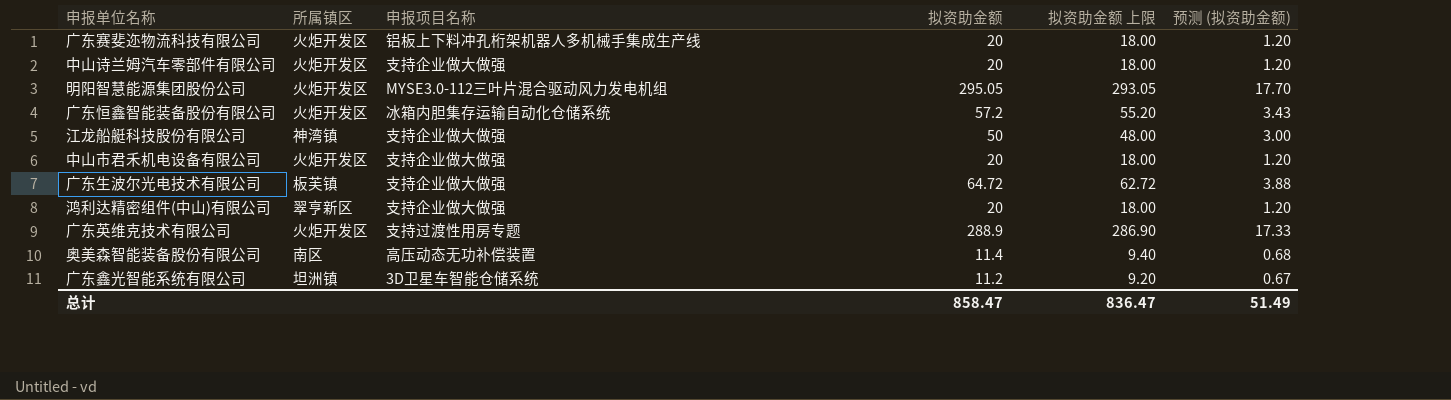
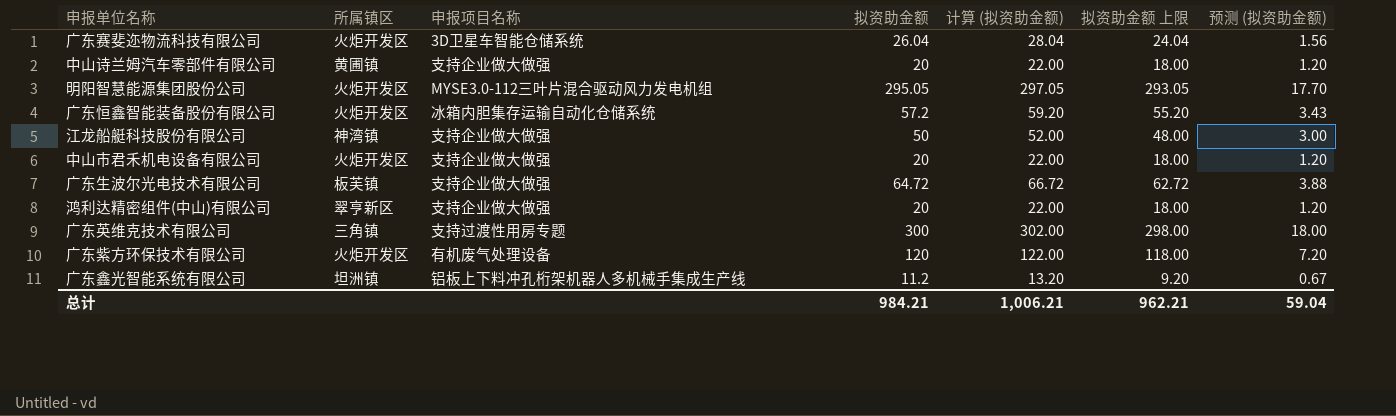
column 计算 (拟资助金额) | formula: none -> [拟资助金额] + 2
row 奥美森智能装备股份有限公司: 南区 | 高压动态无功补偿装置 | 11.4 | 9.40 | 0.68 -> none
广东赛斐迩物流科技有限公司 | 申报项目名称: 铝板上下料冲孔桁架机器人多机械手集成生产线 -> 3D卫星车智能仓储系统
广东赛斐迩物流科技有限公司 | 拟资助金额: 20 -> 26.04
广东赛斐迩物流科技有限公司 | 拟资助金额 上限: 18.00 -> 24.04
广东赛斐迩物流科技有限公司 | 预测 (拟资助金额): 1.20 -> 1.56
中山诗兰姆汽车零部件有限公司 | 所属镇区: 火炬开发区 -> 黄圃镇
广东英维克技术有限公司 | 所属镇区: 火炬开发区 -> 三角镇
广东英维克技术有限公司 | 拟资助金额: 288.9 -> 300
广东英维克技术有限公司 | 拟资助金额 上限: 286.90 -> 298.00
广东英维克技术有限公司 | 预测 (拟资助金额): 17.33 -> 18.00
row 广东紫方环保技术有限公司: none -> 火炬开发区 | 有机废气处理设备 | 120 | 122.00 | 118.00 | 7.20
广东鑫光智能系统有限公司 | 申报项目名称: 3D卫星车智能仓储系统 -> 铝板上下料冲孔桁架机器人多机械手集成生产线
总计 | 拟资助金额: 858.47 -> 984.21
总计 | 拟资助金额 上限: 836.47 -> 962.21
总计 | 预测 (拟资助金额): 51.49 -> 59.04

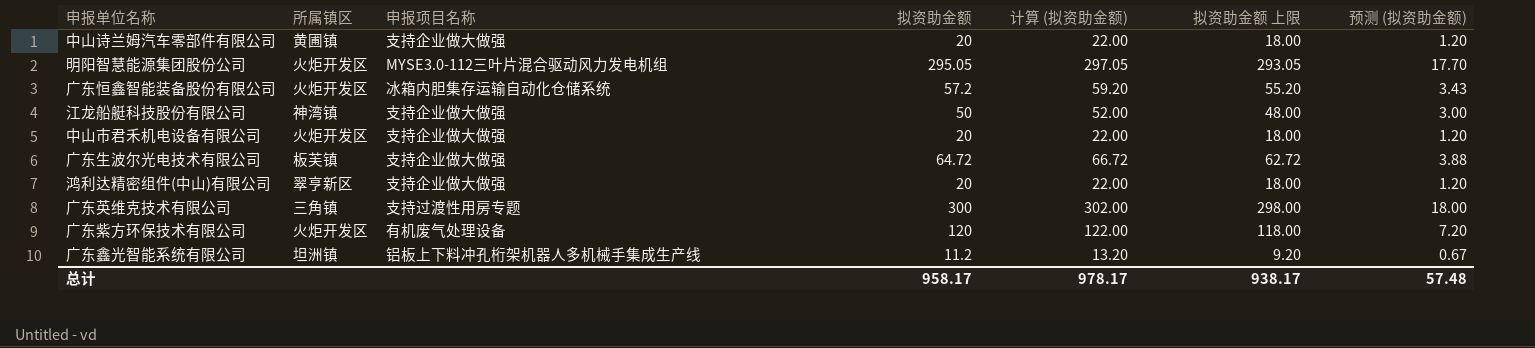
row 广东赛斐迩物流科技有限公司: 火炬开发区 | 3D卫星车智能仓储系统 | 26.04 | 28.04 | 24.04 | 1.56 -> none
总计 | 拟资助金额: 984.21 -> 958.17
总计 | 计算 (拟资助金额): 1,006.21 -> 978.17
总计 | 拟资助金额 上限: 962.21 -> 938.17
总计 | 预测 (拟资助金额): 59.04 -> 57.48

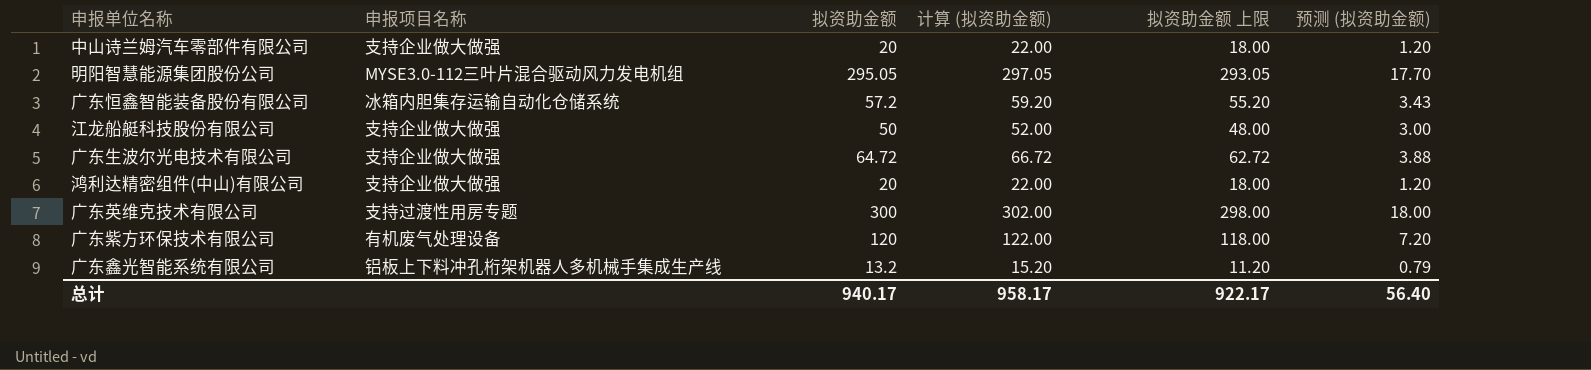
column 所属镇区 | position: 2 -> none
row 中山市君禾机电设备有限公司: 火炬开发区 | 支持企业做大做强 | 20 | 22.00 | 18.00 | 1.20 -> none
广东鑫光智能系统有限公司 | 拟资助金额: 11.2 -> 13.2
广东鑫光智能系统有限公司 | 计算 (拟资助金额): 13.20 -> 15.20
广东鑫光智能系统有限公司 | 拟资助金额 上限: 9.20 -> 11.20
广东鑫光智能系统有限公司 | 预测 (拟资助金额): 0.67 -> 0.79
总计 | 拟资助金额: 958.17 -> 940.17
总计 | 计算 (拟资助金额): 978.17 -> 958.17
总计 | 拟资助金额 上限: 938.17 -> 922.17
总计 | 预测 (拟资助金额): 57.48 -> 56.40

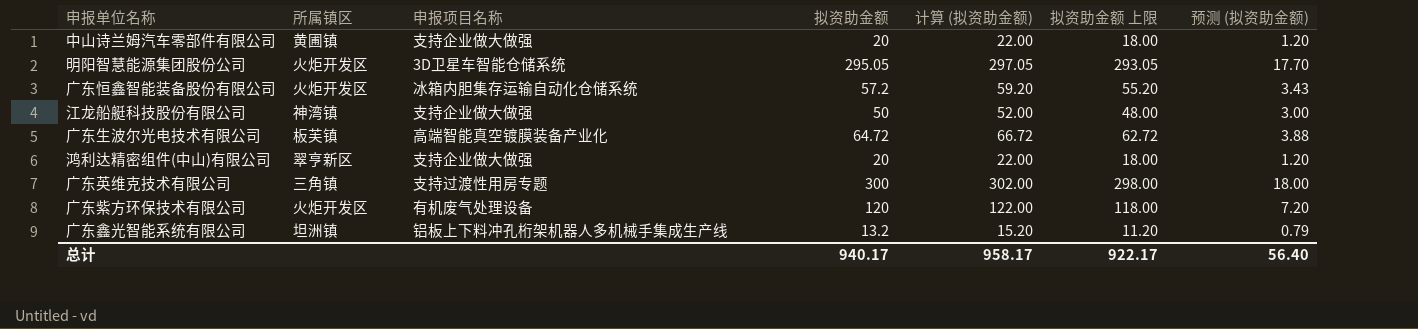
column 所属镇区 | position: none -> 2
明阳智慧能源集团股份公司 | 申报项目名称: MYSE3.0-112三叶片混合驱动风力发电机组 -> 3D卫星车智能仓储系统
广东生波尔光电技术有限公司 | 申报项目名称: 支持企业做大做强 -> 高端智能真空镀膜装备产业化

